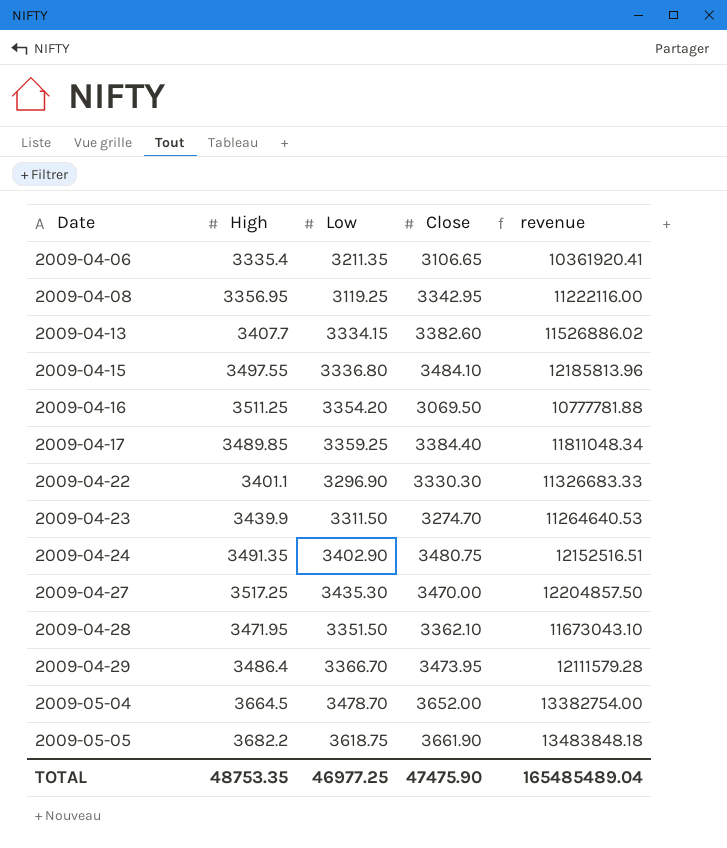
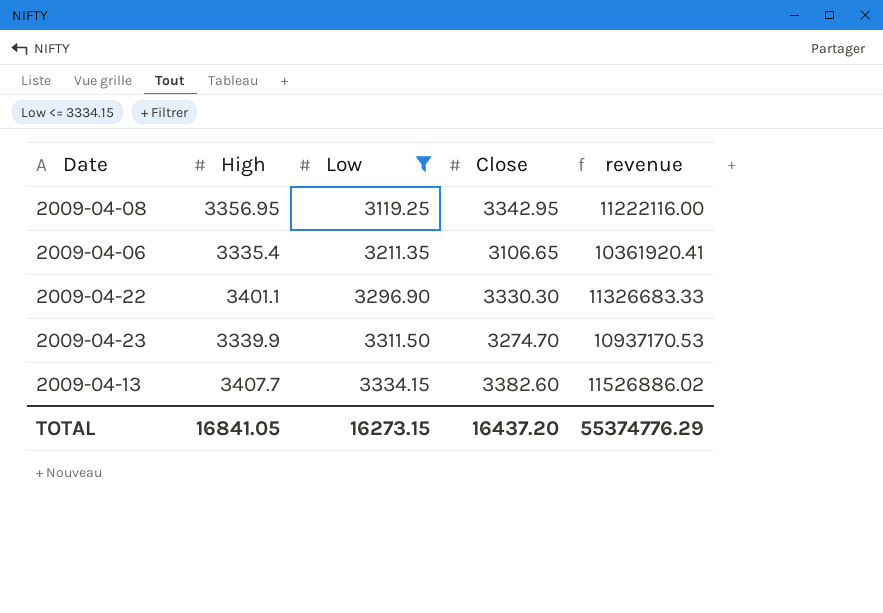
filter: none -> Low <= 3334.15
row order: Date ascending -> Low ascending
2009-04-23 | High: 3439.9 -> 3339.9
2009-04-23 | revenue: 11264640.53 -> 10937170.53
TOTAL | High: 48753.35 -> 16841.05
TOTAL | Low: 46977.25 -> 16273.15
TOTAL | Close: 47475.90 -> 16437.20
TOTAL | revenue: 165485489.04 -> 55374776.29

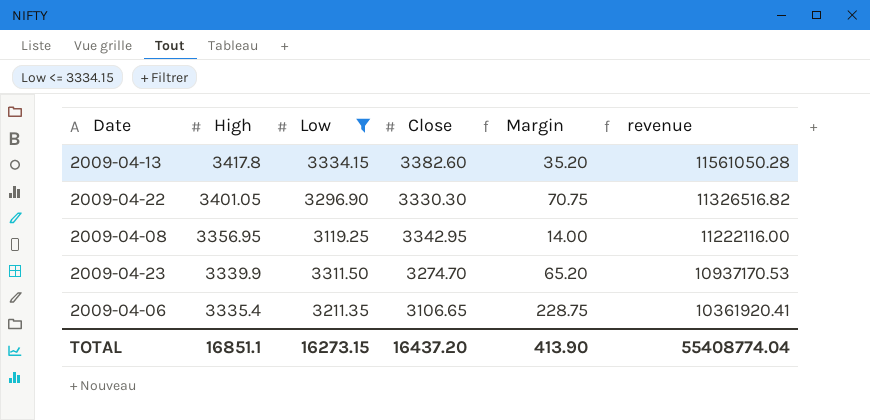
row order: Low ascending -> High descending
column Margin | formula: none -> [High] - [Close]
2009-04-13 | High: 3407.7 -> 3417.8
2009-04-13 | revenue: 11526886.02 -> 11561050.28
2009-04-22 | High: 3401.1 -> 3401.05
2009-04-22 | revenue: 11326683.33 -> 11326516.82
TOTAL | High: 16841.05 -> 16851.1
TOTAL | revenue: 55374776.29 -> 55408774.04

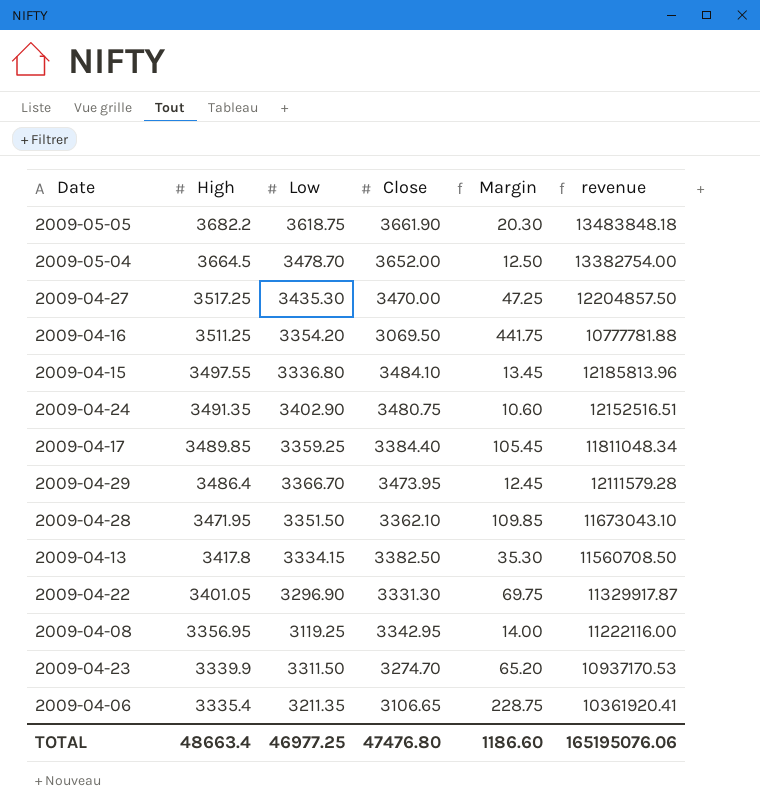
filter: Low <= 3334.15 -> none
2009-04-13 | Close: 3382.60 -> 3382.50
2009-04-13 | Margin: 35.20 -> 35.30
2009-04-13 | revenue: 11561050.28 -> 11560708.50
2009-04-22 | Close: 3330.30 -> 3331.30
2009-04-22 | Margin: 70.75 -> 69.75
2009-04-22 | revenue: 11326516.82 -> 11329917.87
TOTAL | High: 16851.1 -> 48663.4
TOTAL | Low: 16273.15 -> 46977.25
TOTAL | Close: 16437.20 -> 47476.80
TOTAL | Margin: 413.90 -> 1186.60
TOTAL | revenue: 55408774.04 -> 165195076.06

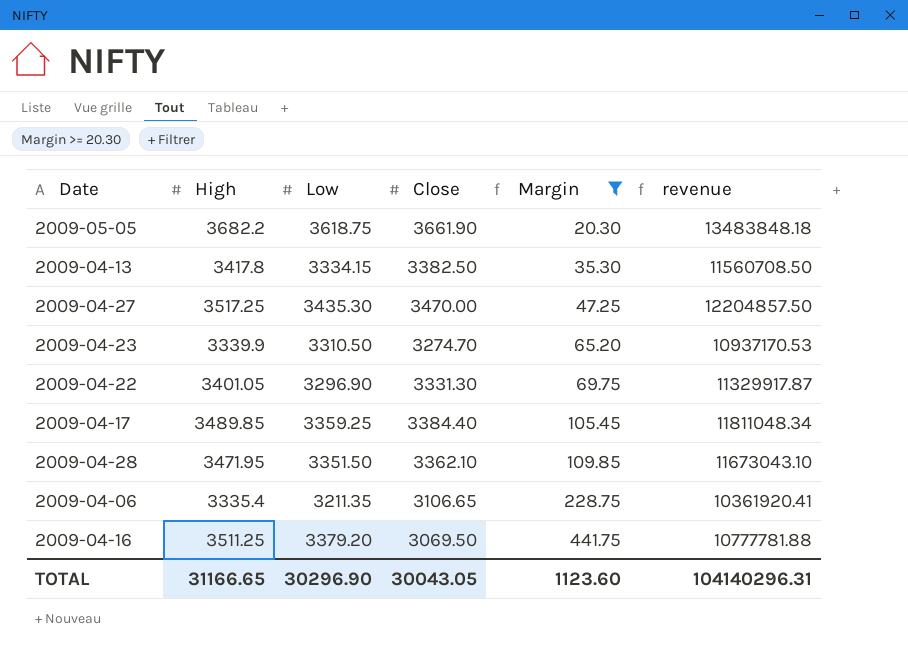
filter: none -> Margin >= 20.30
row order: High descending -> Margin ascending
2009-04-23 | Low: 3311.50 -> 3310.50
2009-04-16 | Low: 3354.20 -> 3379.20
TOTAL | High: 48663.4 -> 31166.65
TOTAL | Low: 46977.25 -> 30296.90
TOTAL | Close: 47476.80 -> 30043.05
TOTAL | Margin: 1186.60 -> 1123.60
TOTAL | revenue: 165195076.06 -> 104140296.31

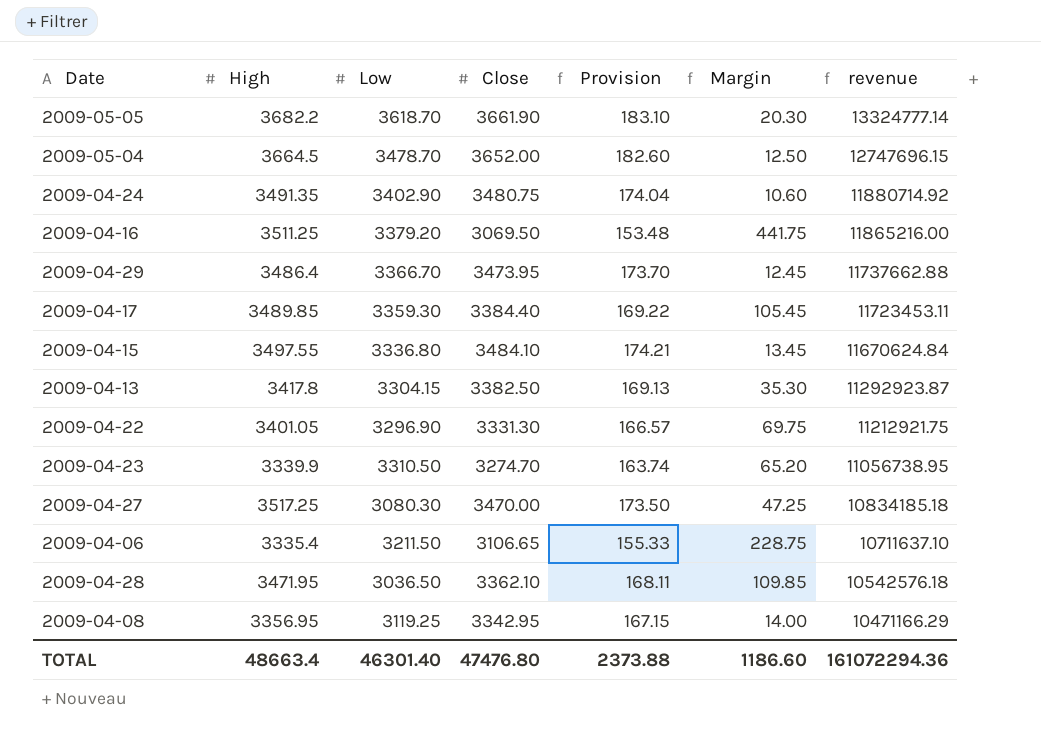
filter: Margin >= 20.30 -> none
row order: Margin ascending -> revenue descending
column Provision | formula: none -> [Close] * 0.05
column revenue | formula: [High] * [Close] -> [High] * [Low]
2009-05-05 | Low: 3618.75 -> 3618.70
2009-04-17 | Low: 3359.25 -> 3359.30
2009-04-13 | Low: 3334.15 -> 3304.15
2009-04-27 | Low: 3435.30 -> 3080.30
2009-04-06 | Low: 3211.35 -> 3211.50
2009-04-28 | Low: 3351.50 -> 3036.50
TOTAL | High: 31166.65 -> 48663.4
TOTAL | Low: 30296.90 -> 46301.40
TOTAL | Close: 30043.05 -> 47476.80
TOTAL | Margin: 1123.60 -> 1186.60
TOTAL | revenue: 104140296.31 -> 161072294.36

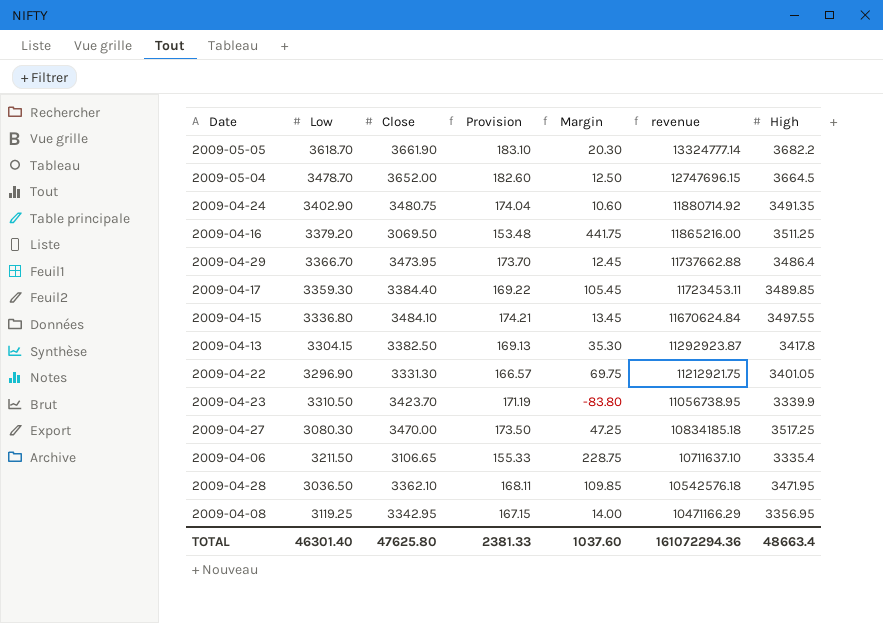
column High | position: 2 -> 7
2009-04-23 | Close: 3274.70 -> 3423.70
2009-04-23 | Provision: 163.74 -> 171.19
2009-04-23 | Margin: 65.20 -> -83.80
TOTAL | Close: 47476.80 -> 47625.80
TOTAL | Provision: 2373.88 -> 2381.33
TOTAL | Margin: 1186.60 -> 1037.60

